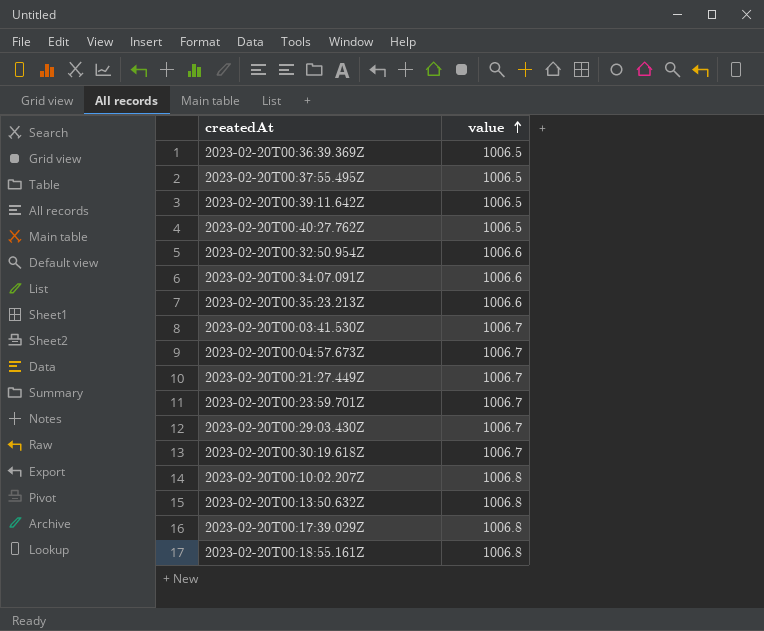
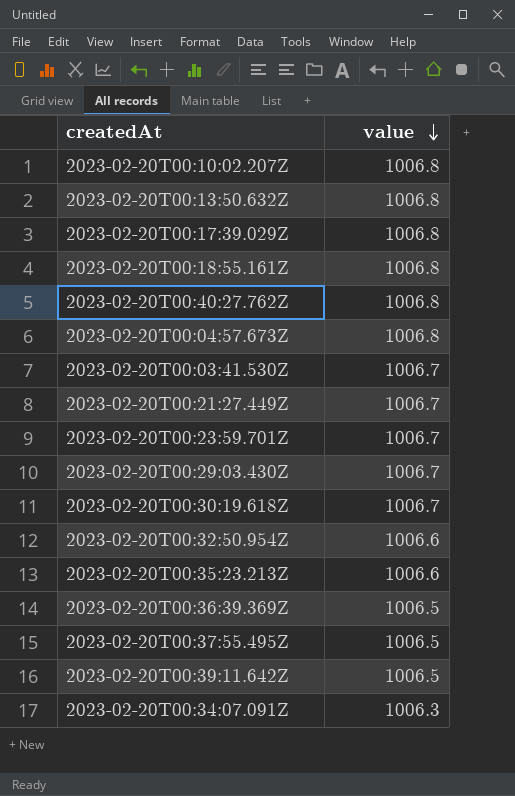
row order: value ascending -> value descending
2023-02-20T00:40:27.762Z | value: 1006.5 -> 1006.8
2023-02-20T00:04:57.673Z | value: 1006.7 -> 1006.8
2023-02-20T00:34:07.091Z | value: 1006.6 -> 1006.3

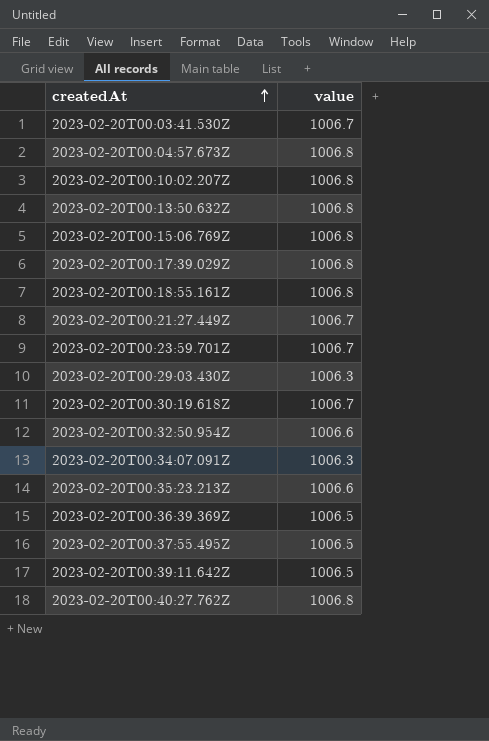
row order: value descending -> createdAt ascending
row 2023-02-20T00:15:06.769Z: none -> 1006.8
2023-02-20T00:29:03.430Z | value: 1006.7 -> 1006.3

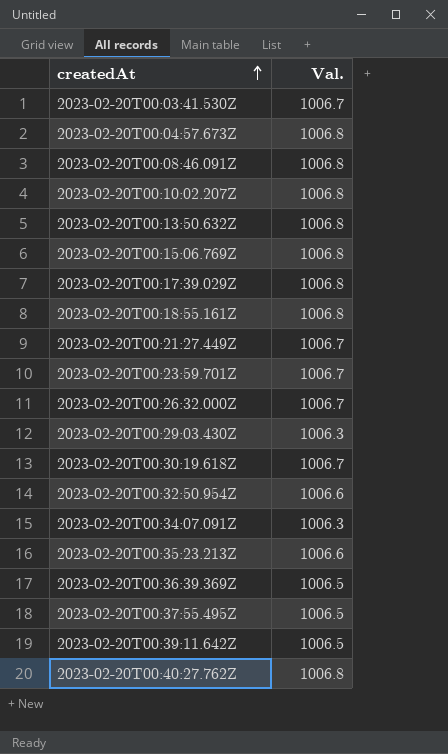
column name: value -> Val.
row 2023-02-20T00:08:46.091Z: none -> 1006.8
row 2023-02-20T00:26:32.000Z: none -> 1006.7

